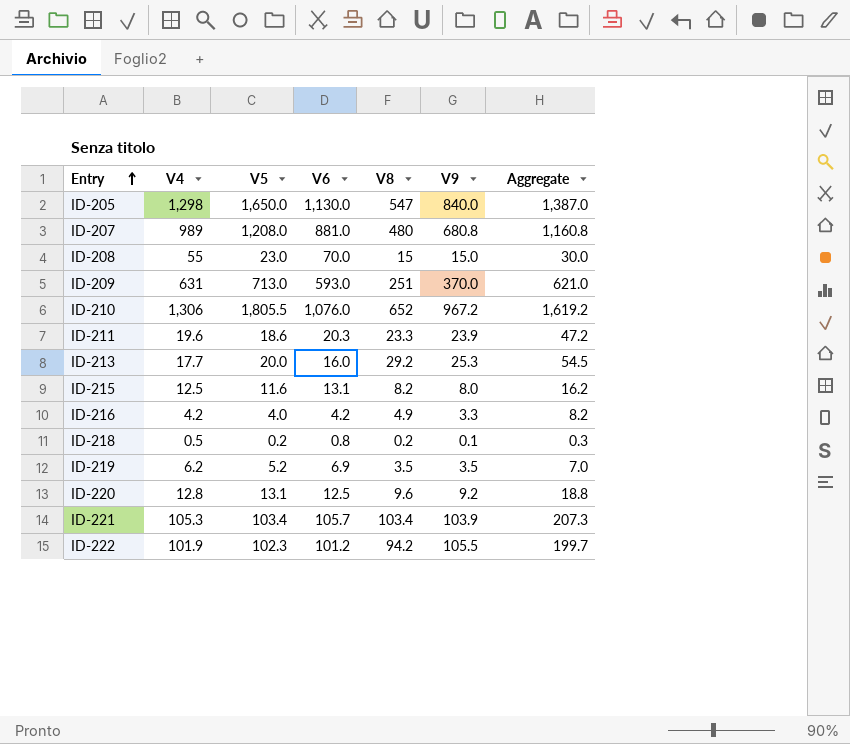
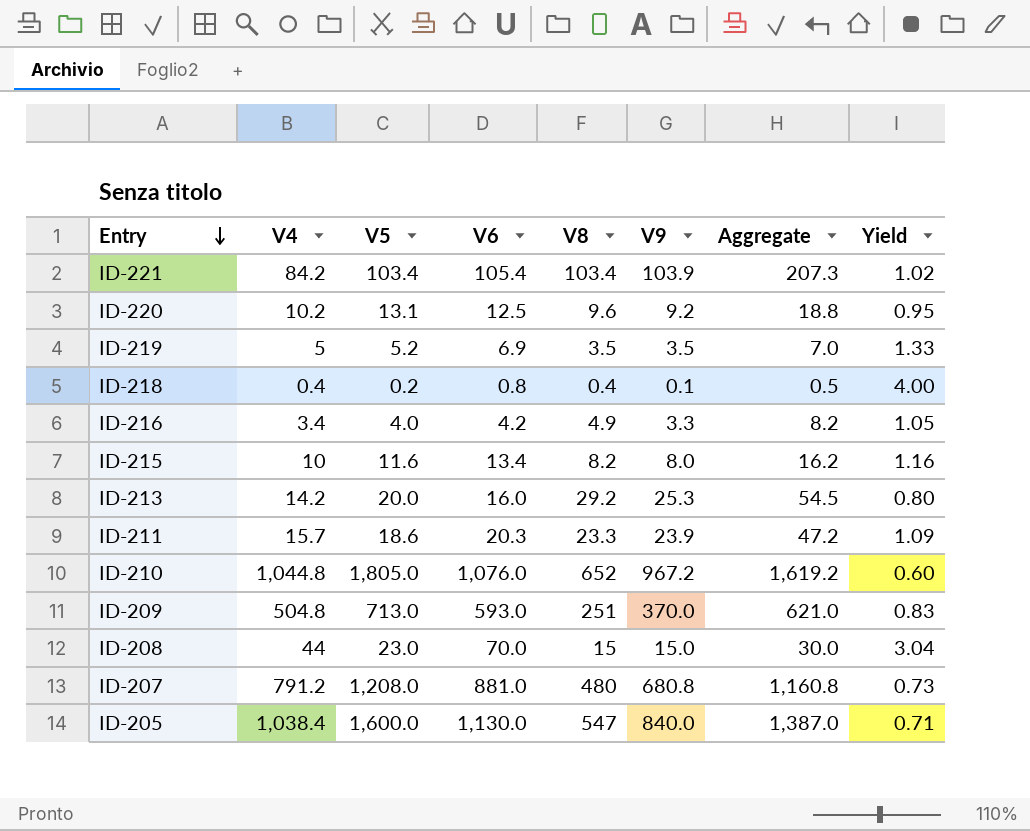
row order: Entry ascending -> Entry descending
column Yield | formula: none -> [V6] / [V5]
row ID-222: 101.9 | 102.3 | 101.2 | 94.2 | 105.5 | 199.7 -> none
ID-221 | V4: 105.3 -> 84.2
ID-221 | V6: 105.7 -> 105.4
ID-220 | V4: 12.8 -> 10.2
ID-219 | V4: 6.2 -> 5
ID-218 | V4: 0.5 -> 0.4
ID-218 | V8: 0.2 -> 0.4
ID-218 | Aggregate: 0.3 -> 0.5
ID-216 | V4: 4.2 -> 3.4
ID-215 | V4: 12.5 -> 10
ID-215 | V6: 13.1 -> 13.4
ID-213 | V4: 17.7 -> 14.2
ID-211 | V4: 19.6 -> 15.7
ID-210 | V4: 1,306 -> 1,044.8
ID-210 | V5: 1,805.5 -> 1,805.0
ID-209 | V4: 631 -> 504.8
ID-208 | V4: 55 -> 44
ID-207 | V4: 989 -> 791.2
ID-205 | V4: 1,298 -> 1,038.4
ID-205 | V5: 1,650.0 -> 1,600.0

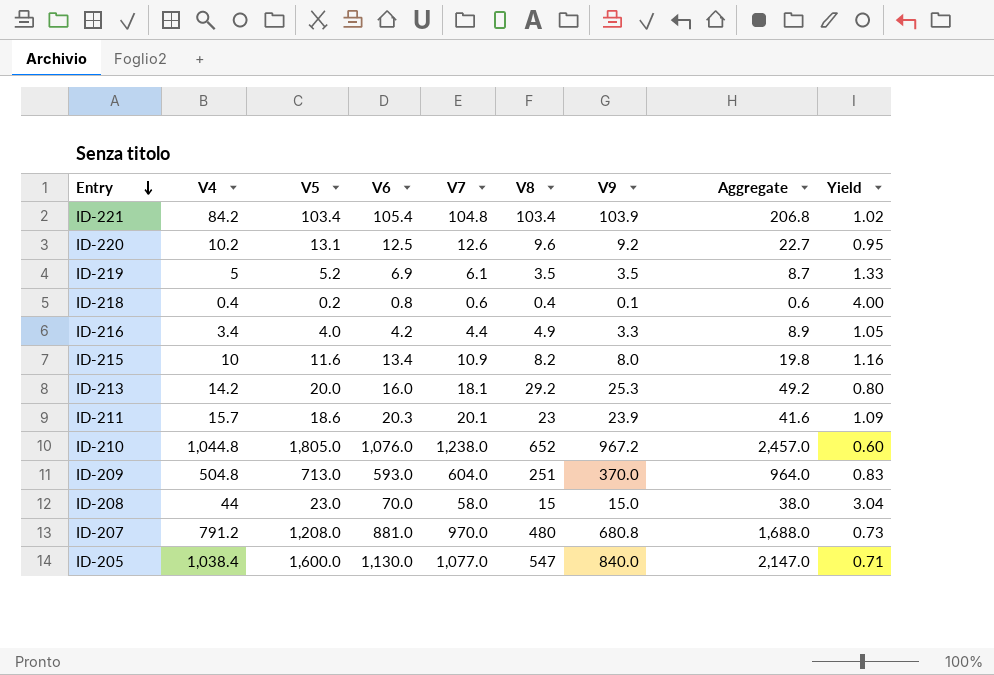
column V7 | position: none -> 5
column Aggregate | formula: [V8] + [V9] -> [V5] + [V8]
ID-211 | V8: 23.3 -> 23

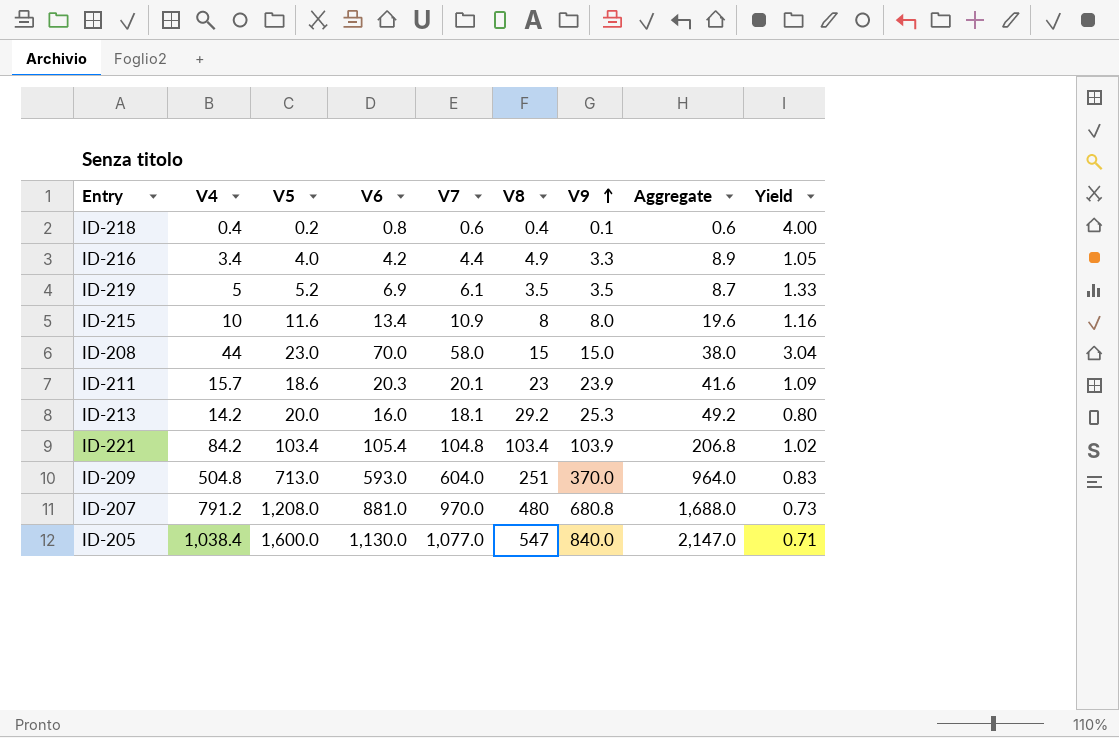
row order: Entry descending -> V9 ascending
row ID-220: 10.2 | 13.1 | 12.5 | 12.6 | 9.6 | 9.2 | 22.7 | 0.95 -> none
row ID-210: 1,044.8 | 1,805.0 | 1,076.0 | 1,238.0 | 652 | 967.2 | 2,457.0 | 0.60 -> none
ID-215 | V8: 8.2 -> 8
ID-215 | Aggregate: 19.8 -> 19.6

